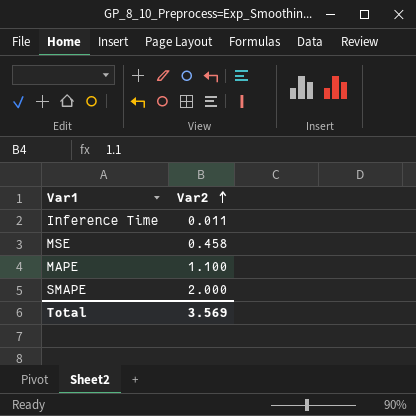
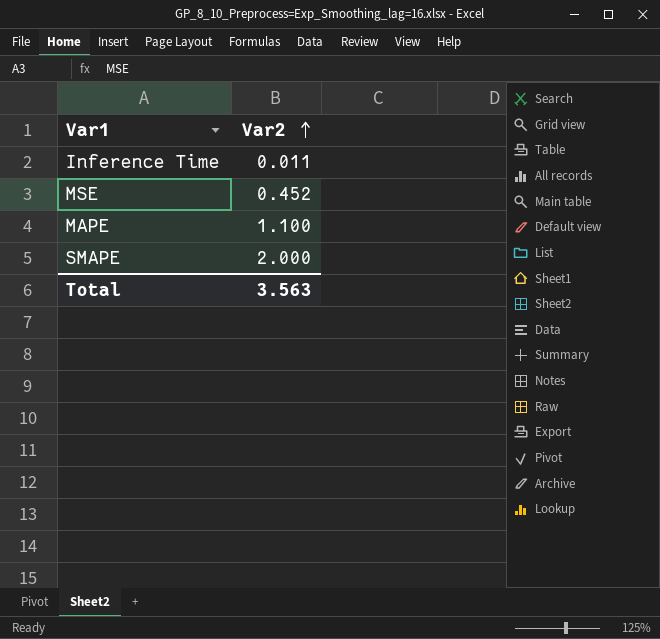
MSE | Var2: 0.458 -> 0.452
Total | Var2: 3.569 -> 3.563

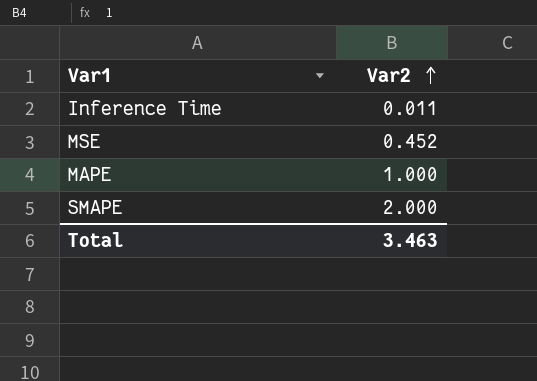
MAPE | Var2: 1.100 -> 1.000
Total | Var2: 3.563 -> 3.463

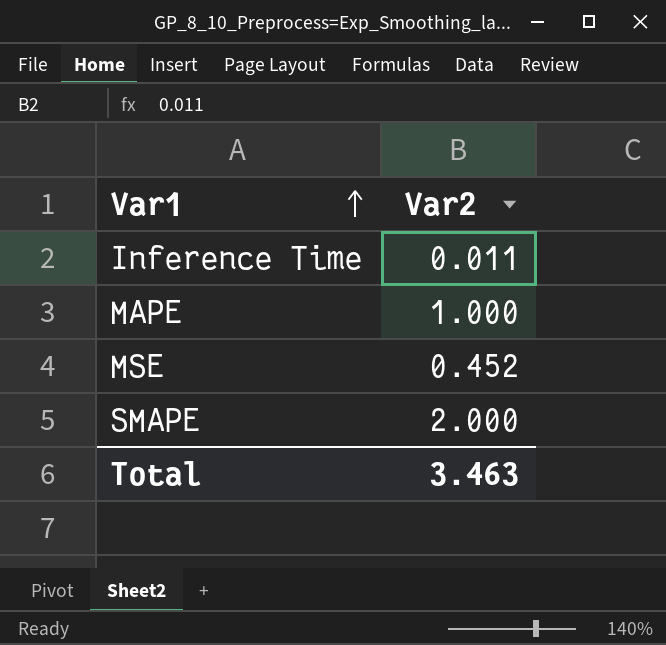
row order: Var2 ascending -> Var1 ascending

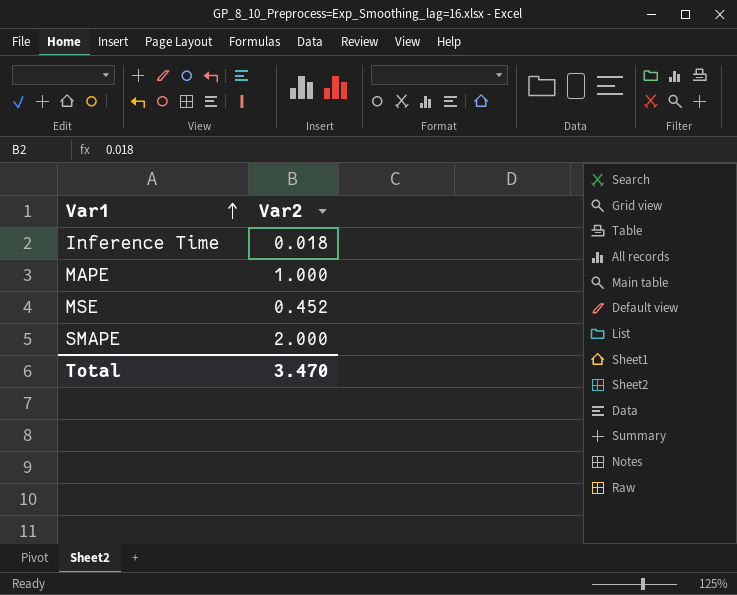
Inference Time | Var2: 0.011 -> 0.018
Total | Var2: 3.463 -> 3.470

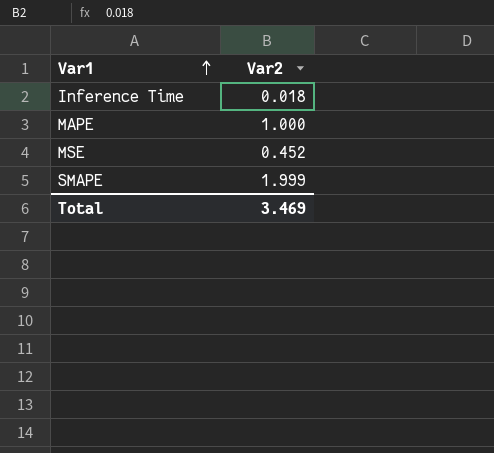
SMAPE | Var2: 2.000 -> 1.999
Total | Var2: 3.470 -> 3.469

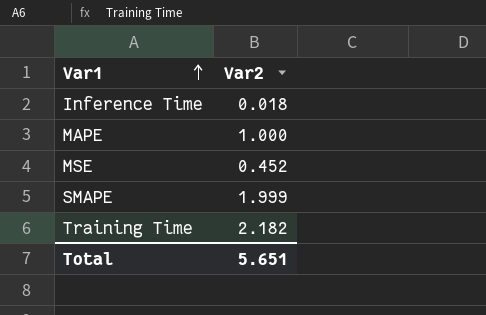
row Training Time: none -> 2.182
Total | Var2: 3.469 -> 5.651

